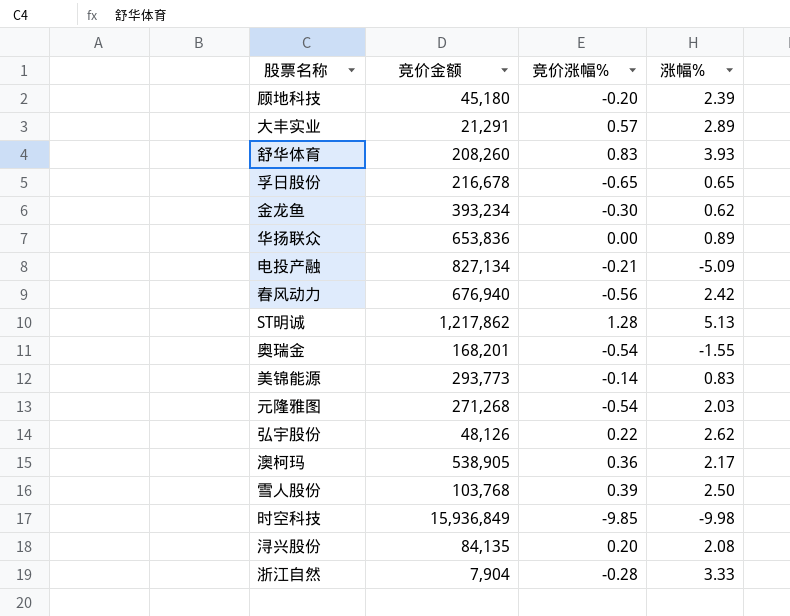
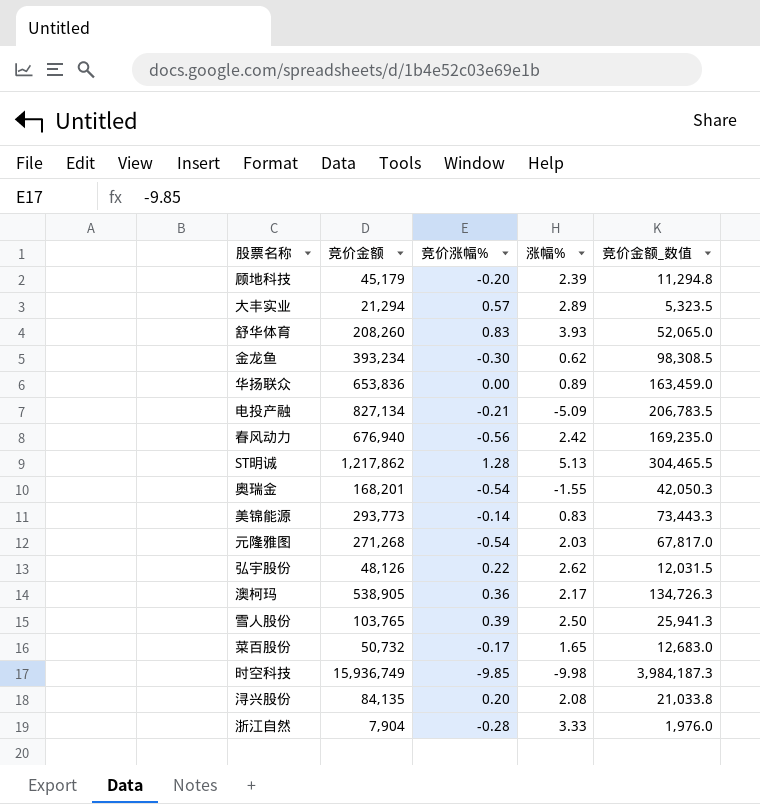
column 竞价金额_数值 | formula: none -> [竞价金额] * 0.25
row 孚日股份: 216,678 | -0.65 | 0.65 -> none
顾地科技 | 竞价金额: 45,180 -> 45,179
大丰实业 | 竞价金额: 21,291 -> 21,294
雪人股份 | 竞价金额: 103,768 -> 103,765
row 菜百股份: none -> 50,732 | -0.17 | 1.65 | 12,683.0
时空科技 | 竞价金额: 15,936,849 -> 15,936,749

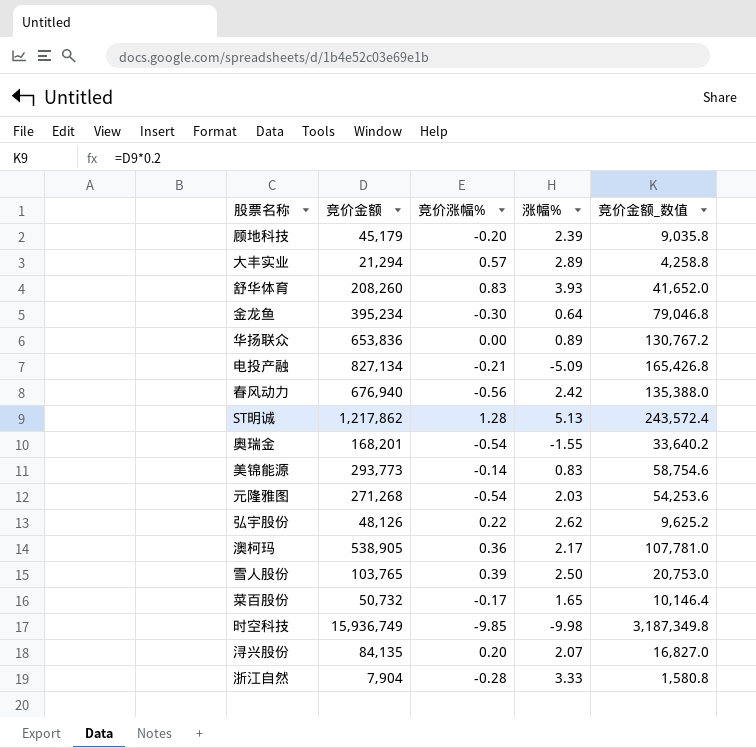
column 竞价金额_数值 | formula: [竞价金额] * 0.25 -> [竞价金额] * 0.2
金龙鱼 | 竞价金额: 393,234 -> 395,234
金龙鱼 | 涨幅%: 0.62 -> 0.64
浔兴股份 | 涨幅%: 2.08 -> 2.07

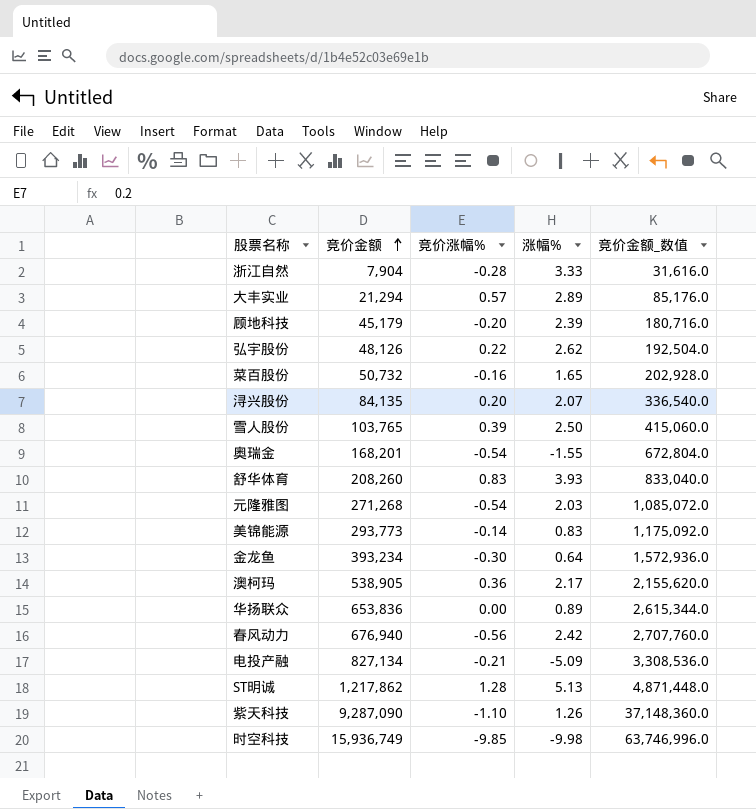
row order: none -> 竞价金额 ascending
column 竞价金额_数值 | formula: [竞价金额] * 0.2 -> [竞价金额] * 4
菜百股份 | 竞价涨幅%: -0.17 -> -0.16
金龙鱼 | 竞价金额: 395,234 -> 393,234
row 紫天科技: none -> 9,287,090 | -1.10 | 1.26 | 37,148,360.0

